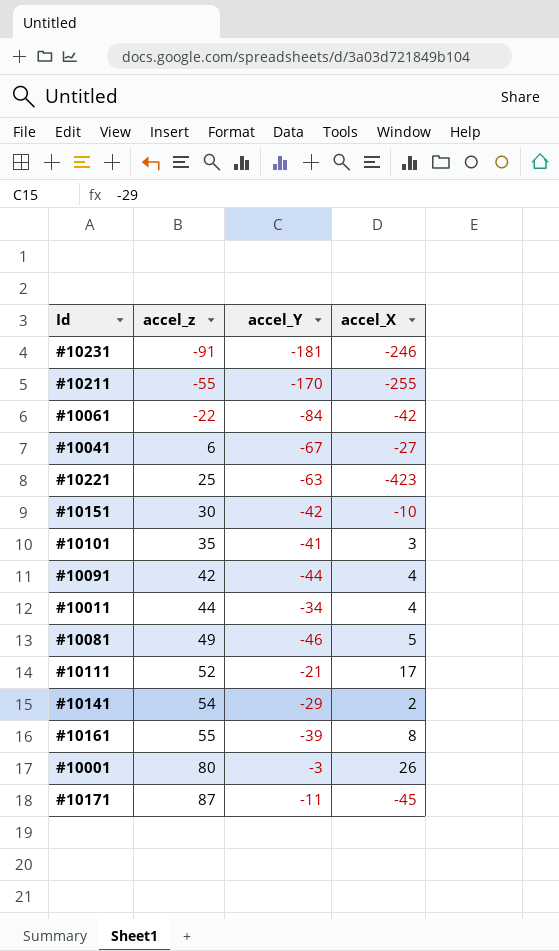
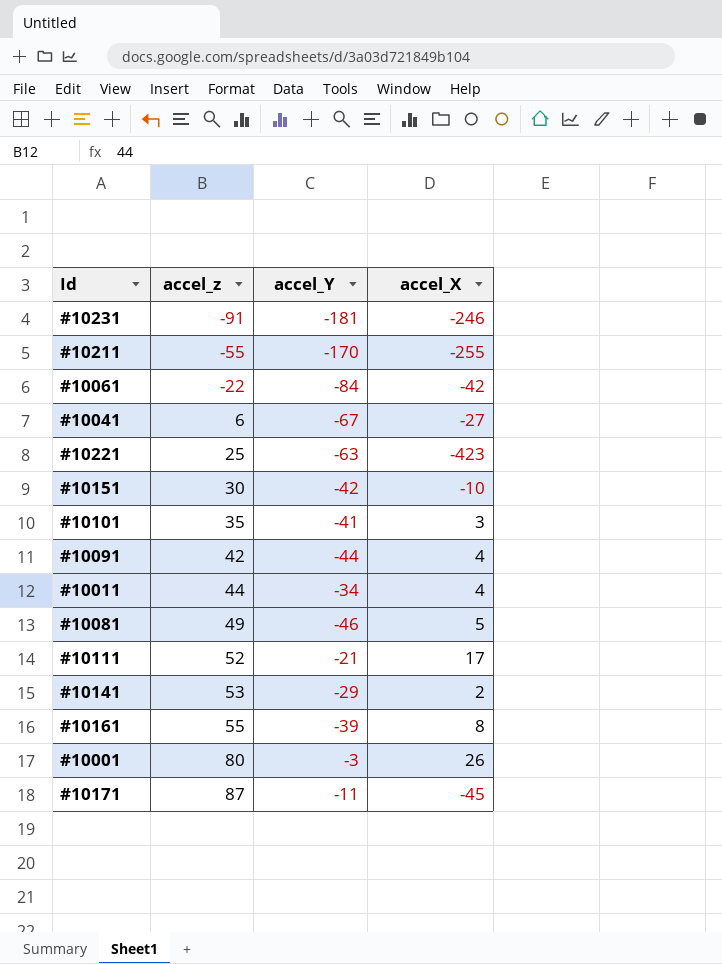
#10141 | accel_z: 54 -> 53

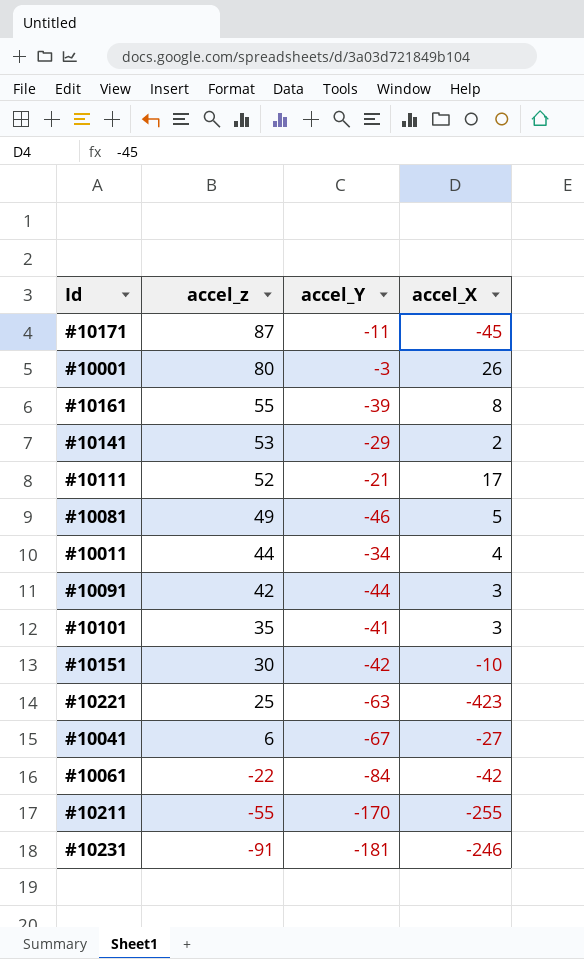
row order: accel_z ascending -> accel_z descending
#10091 | accel_X: 4 -> 3

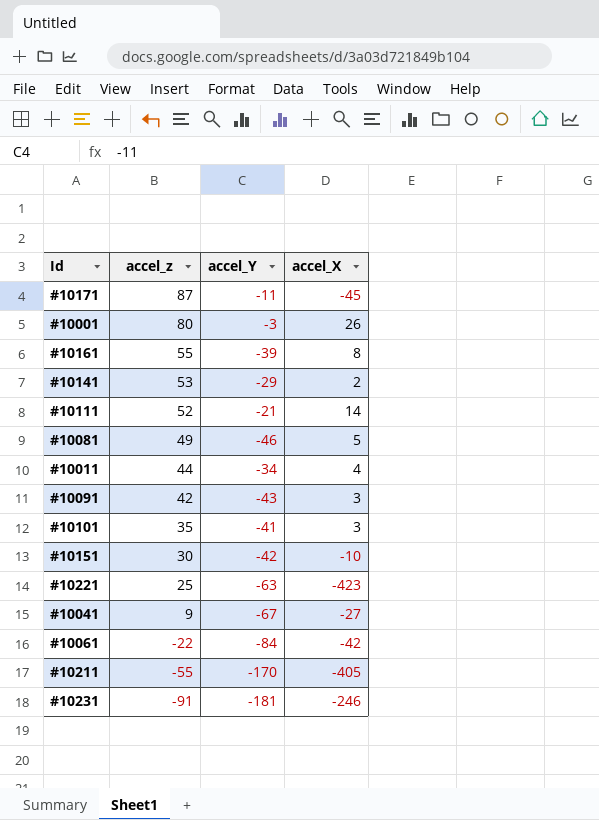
#10111 | accel_X: 17 -> 14
#10091 | accel_Y: -44 -> -43
#10041 | accel_z: 6 -> 9
#10211 | accel_X: -255 -> -405

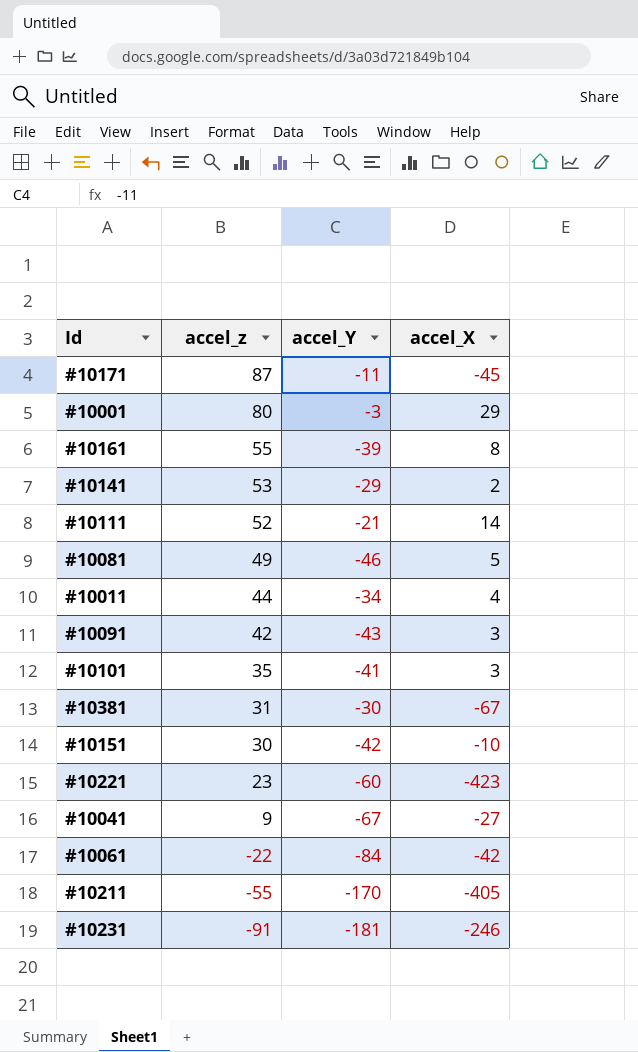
#10001 | accel_X: 26 -> 29
row #10381: none -> 31 | -30 | -67
#10221 | accel_z: 25 -> 23
#10221 | accel_Y: -63 -> -60

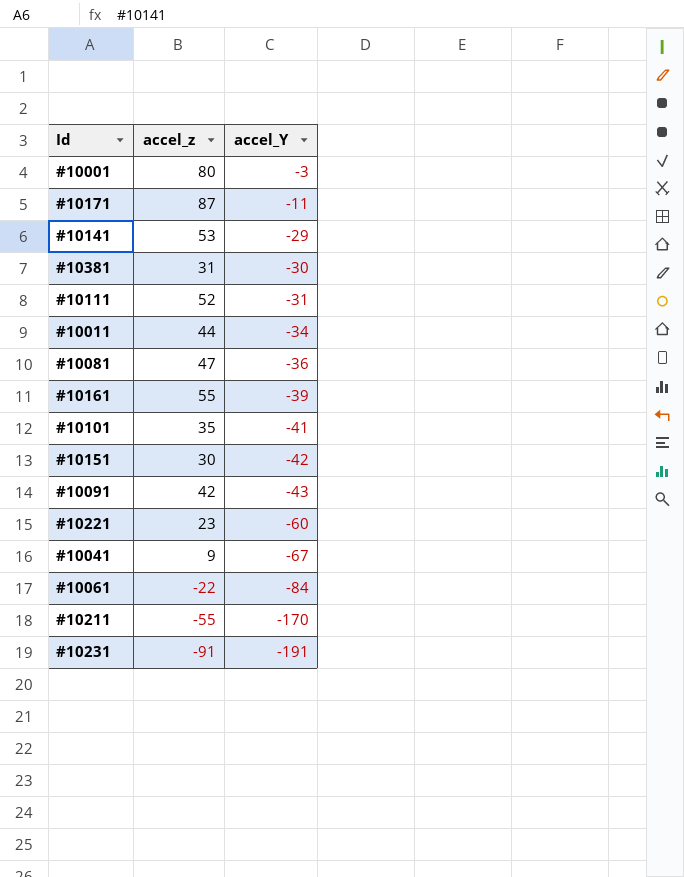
row order: accel_z descending -> accel_Y descending
column accel_X | position: 4 -> none
#10111 | accel_Y: -21 -> -31
#10081 | accel_z: 49 -> 47
#10081 | accel_Y: -46 -> -36
#10231 | accel_Y: -181 -> -191

